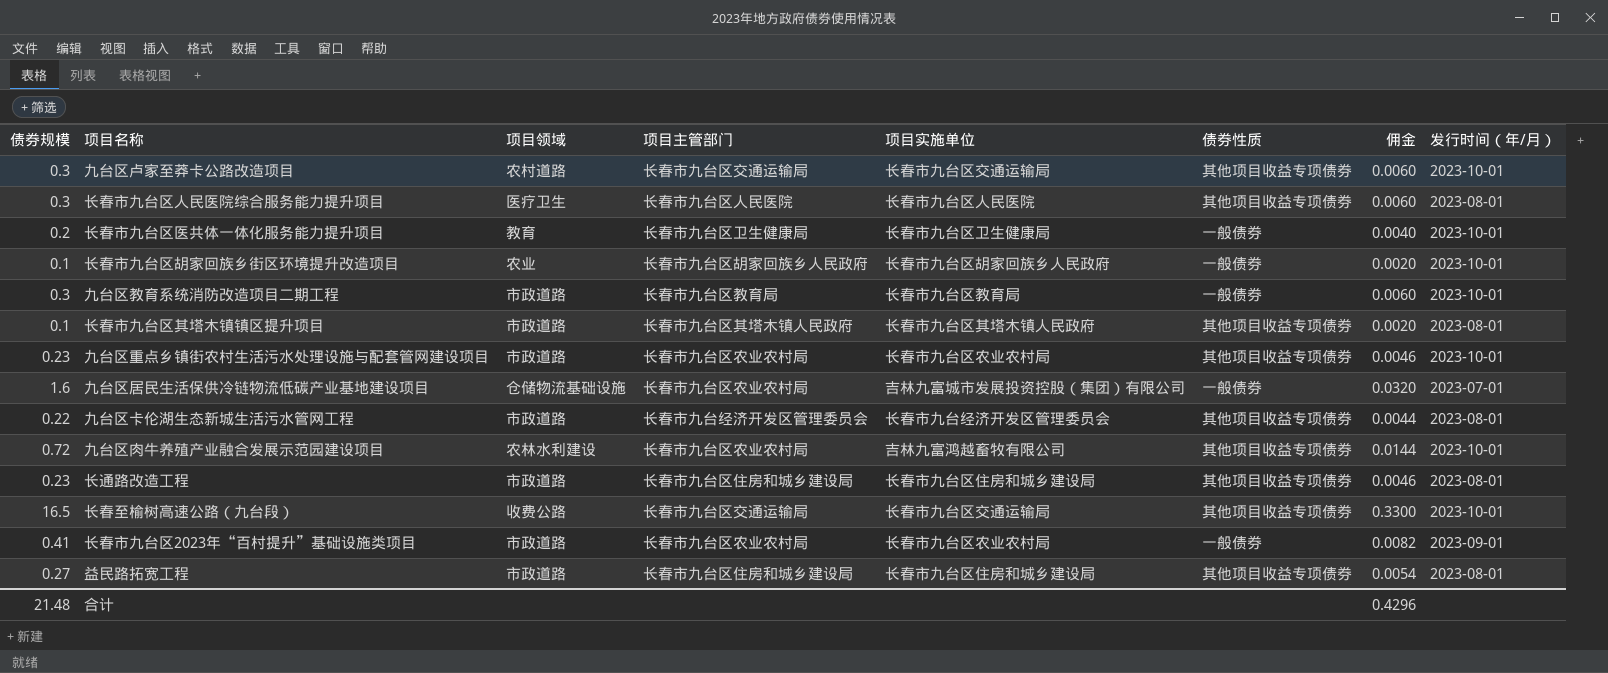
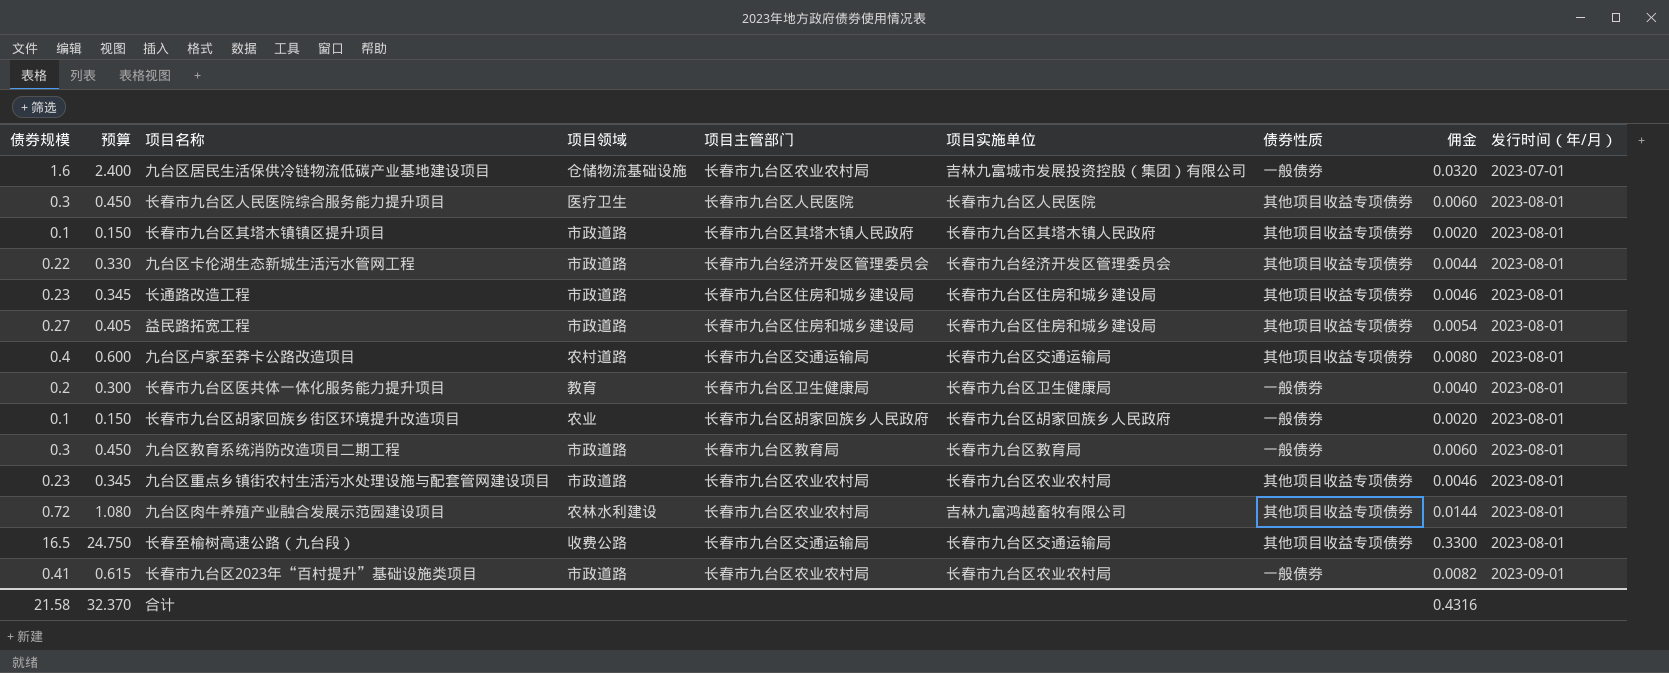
row order: none -> 发行时间（年/月） ascending
column 预算 | formula: none -> [债券规模] * 1.5
九台区卢家至莽卡公路改造项目 | 债券规模: 0.3 -> 0.4
九台区卢家至莽卡公路改造项目 | 佣金: 0.0060 -> 0.0080
九台区卢家至莽卡公路改造项目 | 发行时间（年/月）: 2023-10-01 -> 2023-08-01
长春市九台区医共体一体化服务能力提升项目 | 发行时间（年/月）: 2023-10-01 -> 2023-08-01
长春市九台区胡家回族乡街区环境提升改造项目 | 发行时间（年/月）: 2023-10-01 -> 2023-08-01
九台区教育系统消防改造项目二期工程 | 发行时间（年/月）: 2023-10-01 -> 2023-08-01
九台区重点乡镇街农村生活污水处理设施与配套管网建设项目 | 发行时间（年/月）: 2023-10-01 -> 2023-08-01
九台区肉牛养殖产业融合发展示范园建设项目 | 发行时间（年/月）: 2023-10-01 -> 2023-08-01
长春至榆树高速公路（九台段） | 发行时间（年/月）: 2023-10-01 -> 2023-08-01
合计 | 债券规模: 21.48 -> 21.58
合计 | 佣金: 0.4296 -> 0.4316

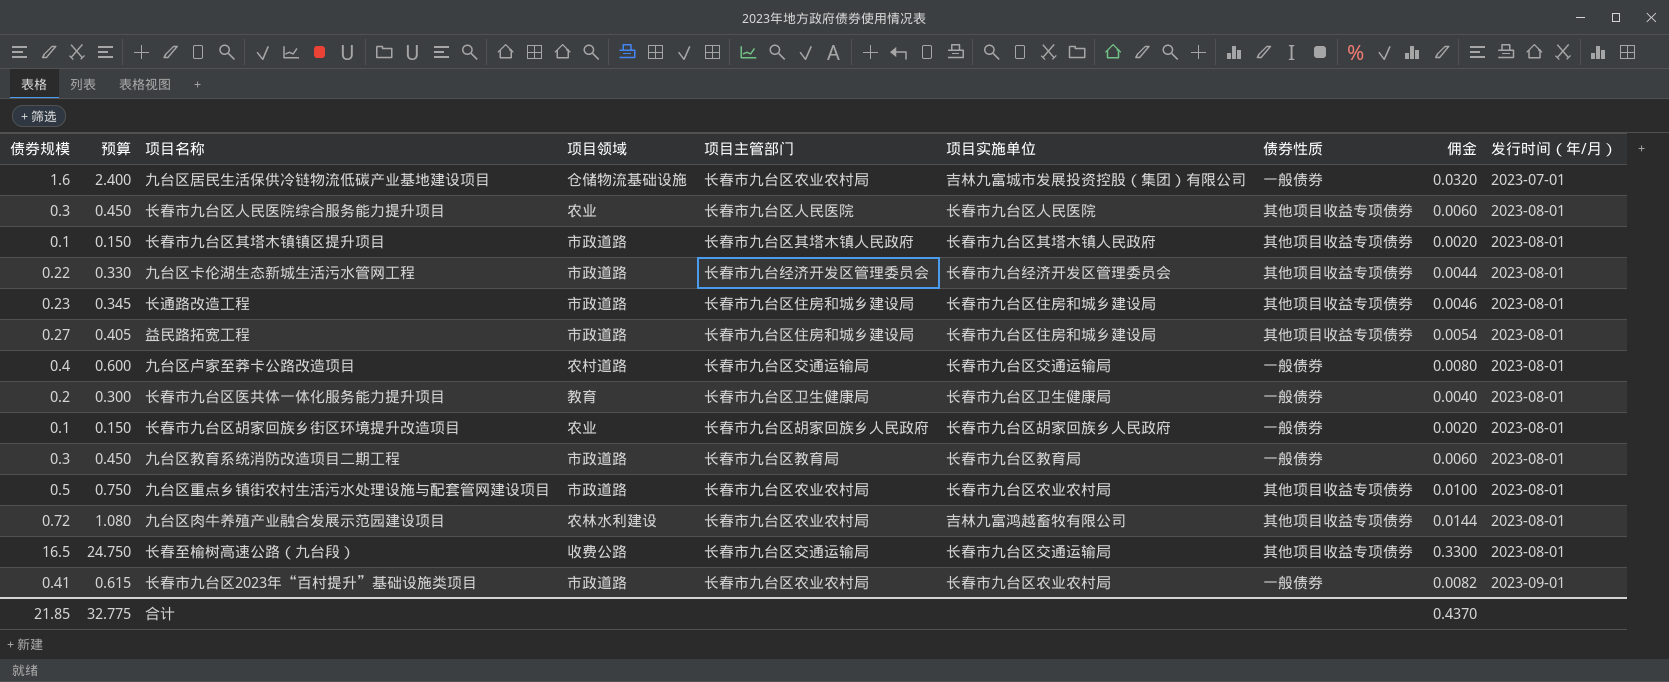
长春市九台区人民医院综合服务能力提升项目 | 项目领域: 医疗卫生 -> 农业
九台区卢家至莽卡公路改造项目 | 债券性质: 其他项目收益专项债券 -> 一般债券
九台区重点乡镇街农村生活污水处理设施与配套管网建设项目 | 债券规模: 0.23 -> 0.5
九台区重点乡镇街农村生活污水处理设施与配套管网建设项目 | 预算: 0.345 -> 0.750
九台区重点乡镇街农村生活污水处理设施与配套管网建设项目 | 佣金: 0.0046 -> 0.0100
合计 | 债券规模: 21.58 -> 21.85
合计 | 预算: 32.370 -> 32.775
合计 | 佣金: 0.4316 -> 0.4370

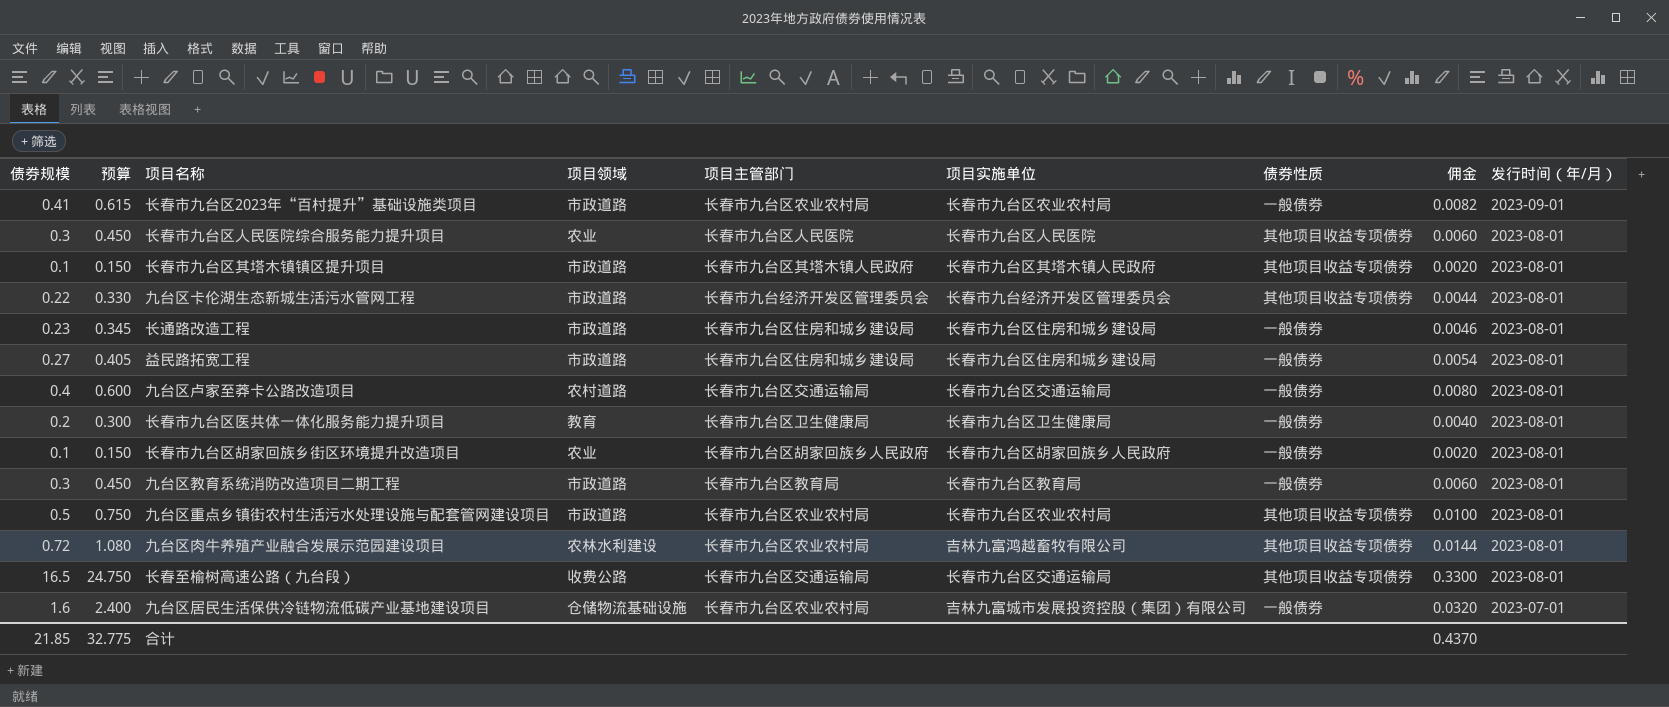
row order: 发行时间（年/月） ascending -> 发行时间（年/月） descending
长通路改造工程 | 债券性质: 其他项目收益专项债券 -> 一般债券
益民路拓宽工程 | 债券性质: 其他项目收益专项债券 -> 一般债券

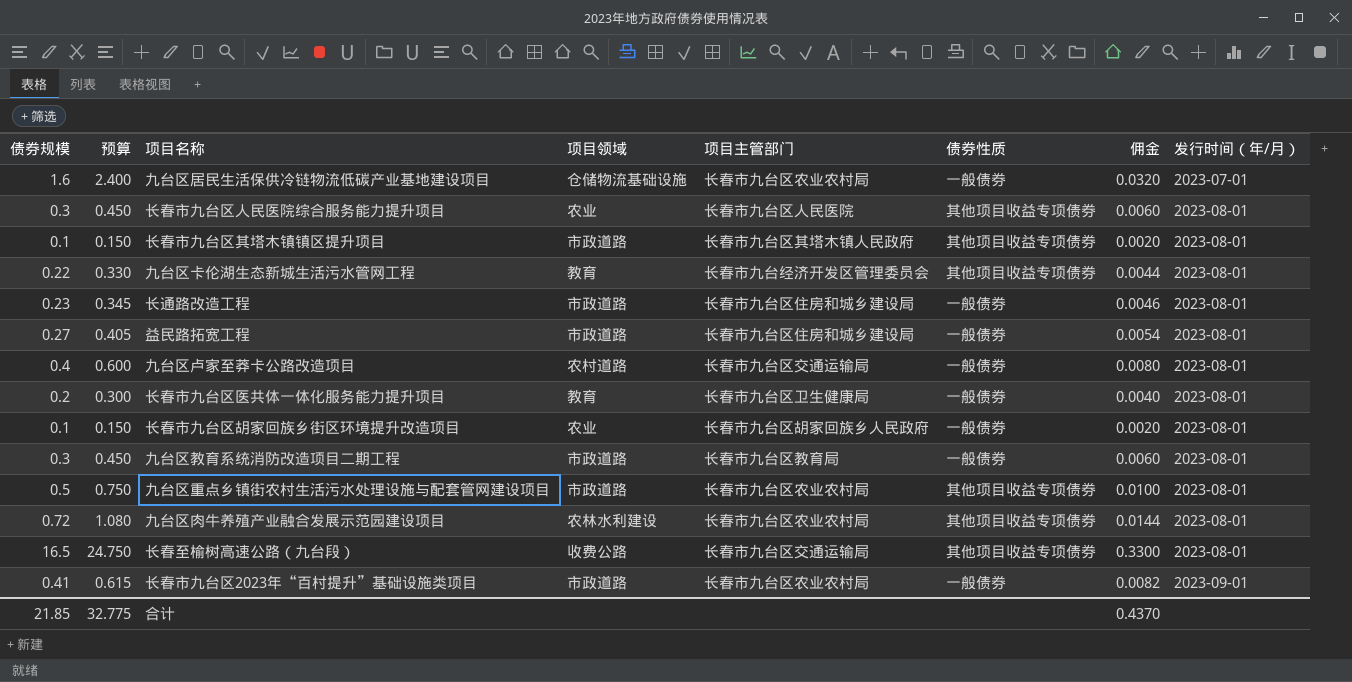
row order: 发行时间（年/月） descending -> 发行时间（年/月） ascending
column 项目实施单位 | position: 6 -> none
九台区卡伦湖生态新城生活污水管网工程 | 项目领域: 市政道路 -> 教育

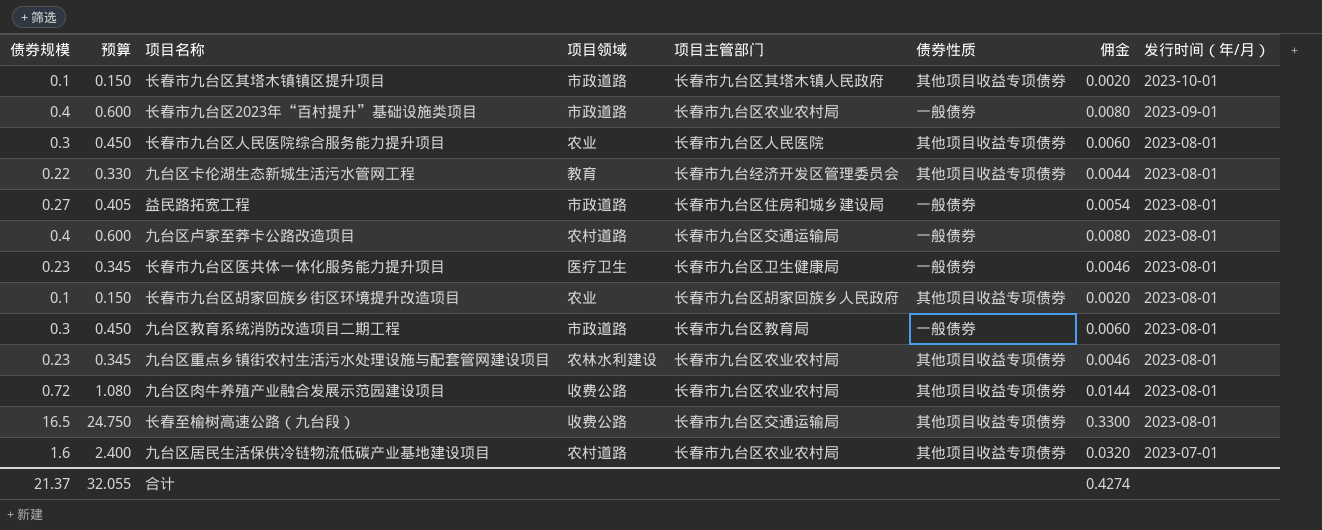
row order: 发行时间（年/月） ascending -> 发行时间（年/月） descending
row 长通路改造工程: 0.23 | 0.345 | 市政道路 | 长春市九台区住房和城乡建设局 | 一般债券 | 0.0046 | 2023-08-01 -> none
长春市九台区其塔木镇镇区提升项目 | 发行时间（年/月）: 2023-08-01 -> 2023-10-01
长春市九台区2023年“百村提升”基础设施类项目 | 债券规模: 0.41 -> 0.4
长春市九台区2023年“百村提升”基础设施类项目 | 预算: 0.615 -> 0.600
长春市九台区2023年“百村提升”基础设施类项目 | 佣金: 0.0082 -> 0.0080
长春市九台区医共体一体化服务能力提升项目 | 债券规模: 0.2 -> 0.23
长春市九台区医共体一体化服务能力提升项目 | 预算: 0.300 -> 0.345
长春市九台区医共体一体化服务能力提升项目 | 项目领域: 教育 -> 医疗卫生
长春市九台区医共体一体化服务能力提升项目 | 佣金: 0.0040 -> 0.0046
长春市九台区胡家回族乡街区环境提升改造项目 | 债券性质: 一般债券 -> 其他项目收益专项债券
九台区重点乡镇街农村生活污水处理设施与配套管网建设项目 | 债券规模: 0.5 -> 0.23
九台区重点乡镇街农村生活污水处理设施与配套管网建设项目 | 预算: 0.750 -> 0.345
九台区重点乡镇街农村生活污水处理设施与配套管网建设项目 | 项目领域: 市政道路 -> 农林水利建设
九台区重点乡镇街农村生活污水处理设施与配套管网建设项目 | 佣金: 0.0100 -> 0.0046
九台区肉牛养殖产业融合发展示范园建设项目 | 项目领域: 农林水利建设 -> 收费公路
九台区居民生活保供冷链物流低碳产业基地建设项目 | 项目领域: 仓储物流基础设施 -> 农村道路
九台区居民生活保供冷链物流低碳产业基地建设项目 | 债券性质: 一般债券 -> 其他项目收益专项债券
合计 | 债券规模: 21.85 -> 21.37
合计 | 预算: 32.775 -> 32.055
合计 | 佣金: 0.4370 -> 0.4274

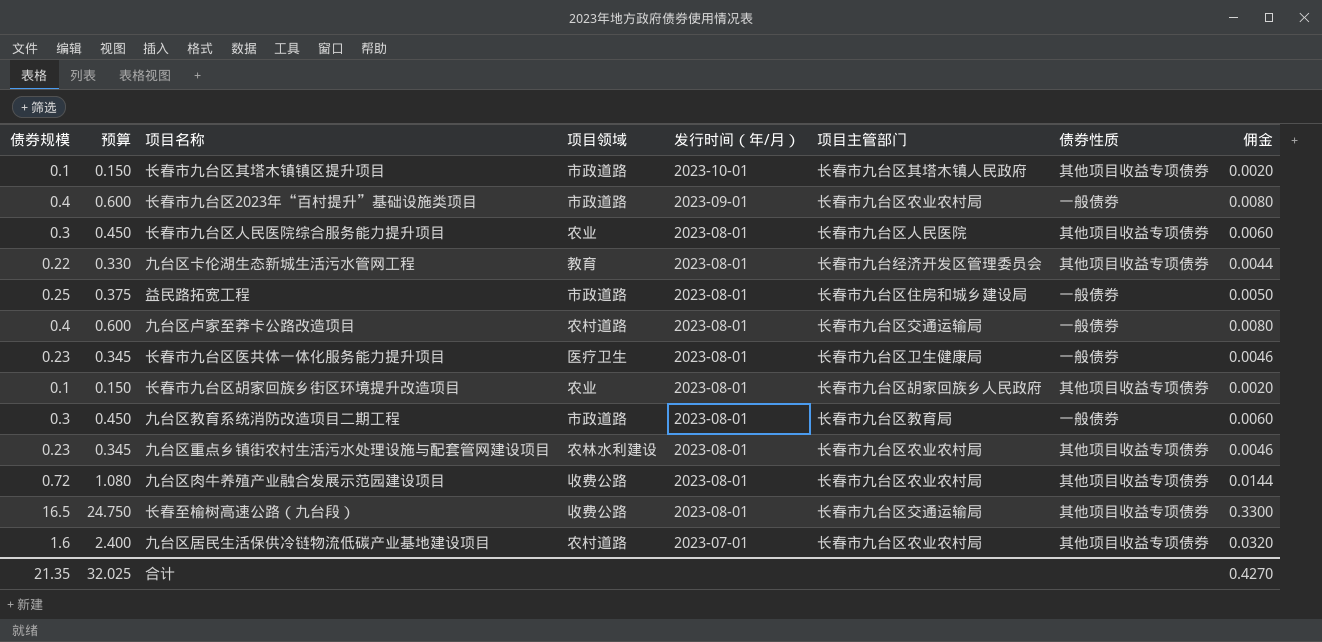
column 发行时间（年/月） | position: 8 -> 5
益民路拓宽工程 | 债券规模: 0.27 -> 0.25
益民路拓宽工程 | 预算: 0.405 -> 0.375
益民路拓宽工程 | 佣金: 0.0054 -> 0.0050
合计 | 债券规模: 21.37 -> 21.35
合计 | 预算: 32.055 -> 32.025
合计 | 佣金: 0.4274 -> 0.4270

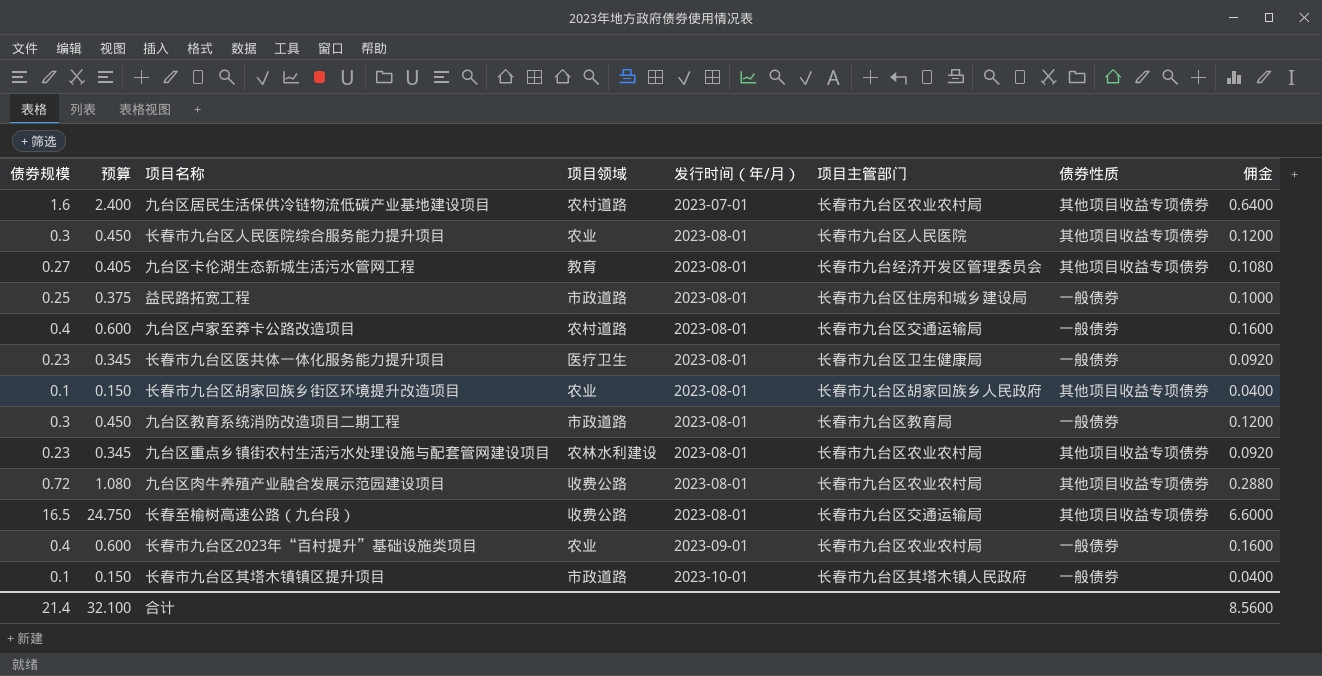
row order: 发行时间（年/月） descending -> 发行时间（年/月） ascending
column 佣金 | formula: [债券规模] * 0.02 -> [债券规模] * 0.4
九台区卡伦湖生态新城生活污水管网工程 | 债券规模: 0.22 -> 0.27
九台区卡伦湖生态新城生活污水管网工程 | 预算: 0.330 -> 0.405
长春市九台区2023年“百村提升”基础设施类项目 | 项目领域: 市政道路 -> 农业
长春市九台区其塔木镇镇区提升项目 | 债券性质: 其他项目收益专项债券 -> 一般债券
合计 | 债券规模: 21.35 -> 21.4
合计 | 预算: 32.025 -> 32.100
合计 | 佣金: 0.4270 -> 8.5600

